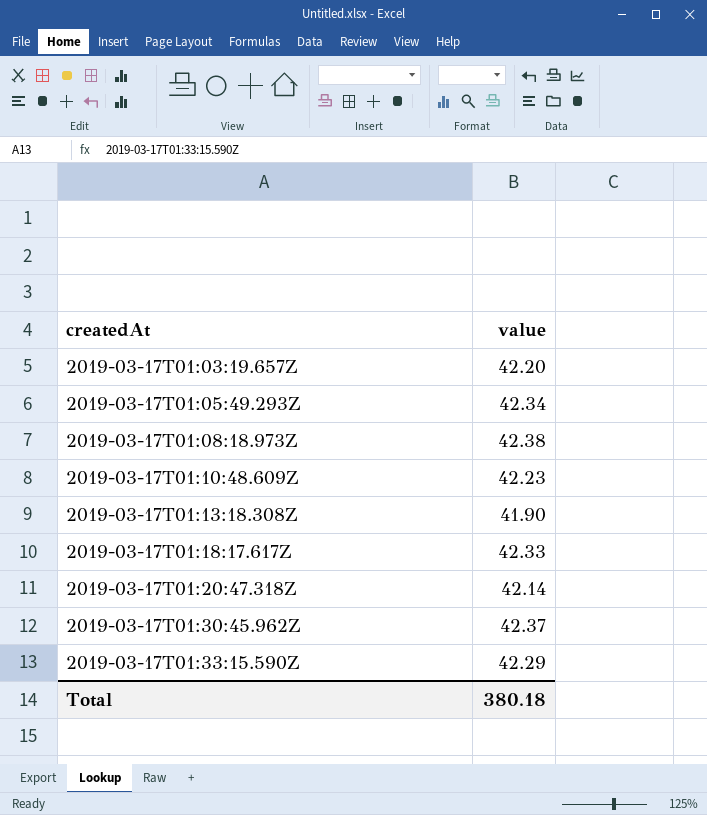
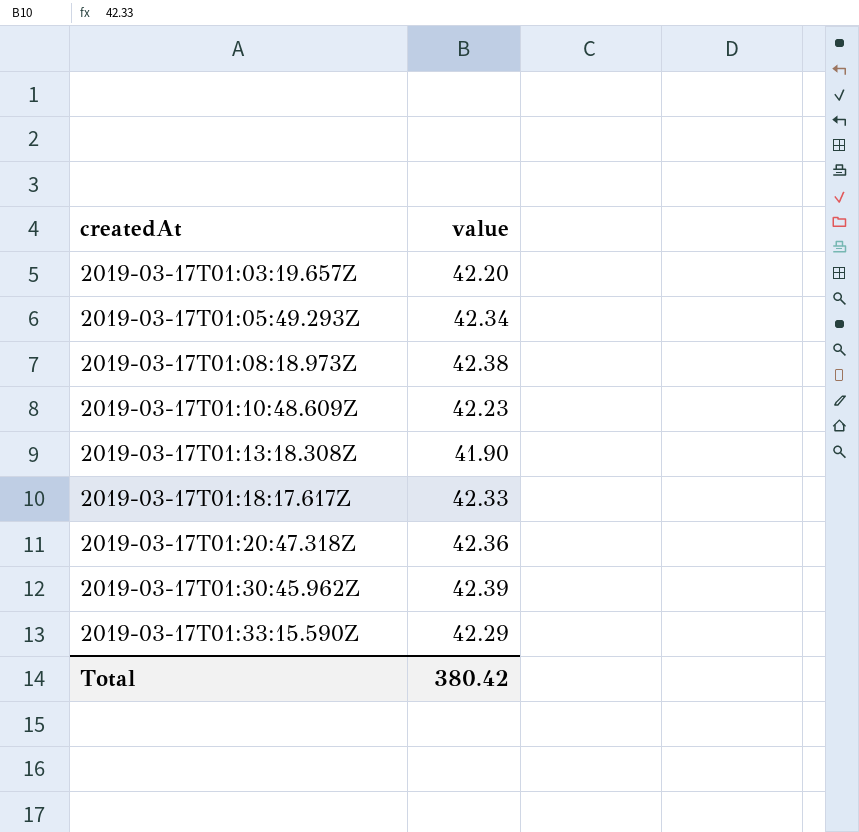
2019-03-17T01:20:47.318Z | value: 42.14 -> 42.36
2019-03-17T01:30:45.962Z | value: 42.37 -> 42.39
Total | value: 380.18 -> 380.42

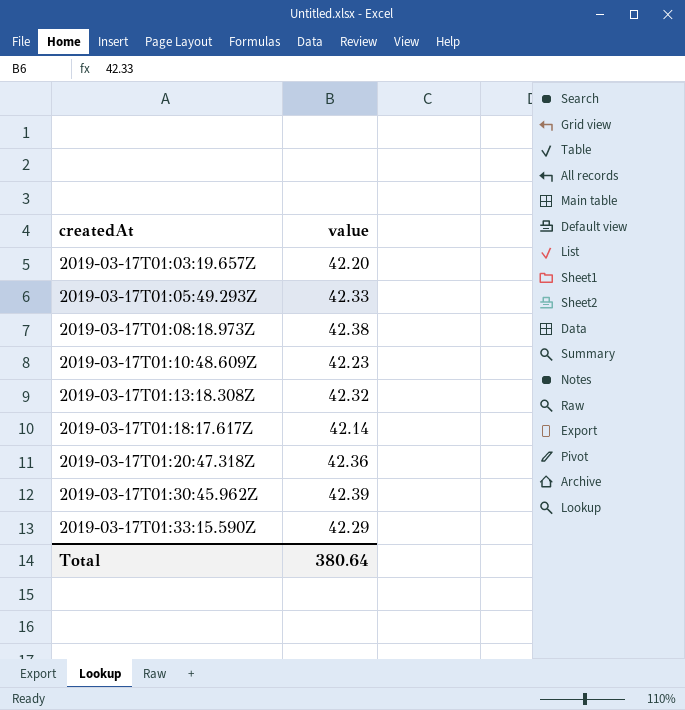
2019-03-17T01:05:49.293Z | value: 42.34 -> 42.33
2019-03-17T01:13:18.308Z | value: 41.90 -> 42.32
2019-03-17T01:18:17.617Z | value: 42.33 -> 42.14
Total | value: 380.42 -> 380.64

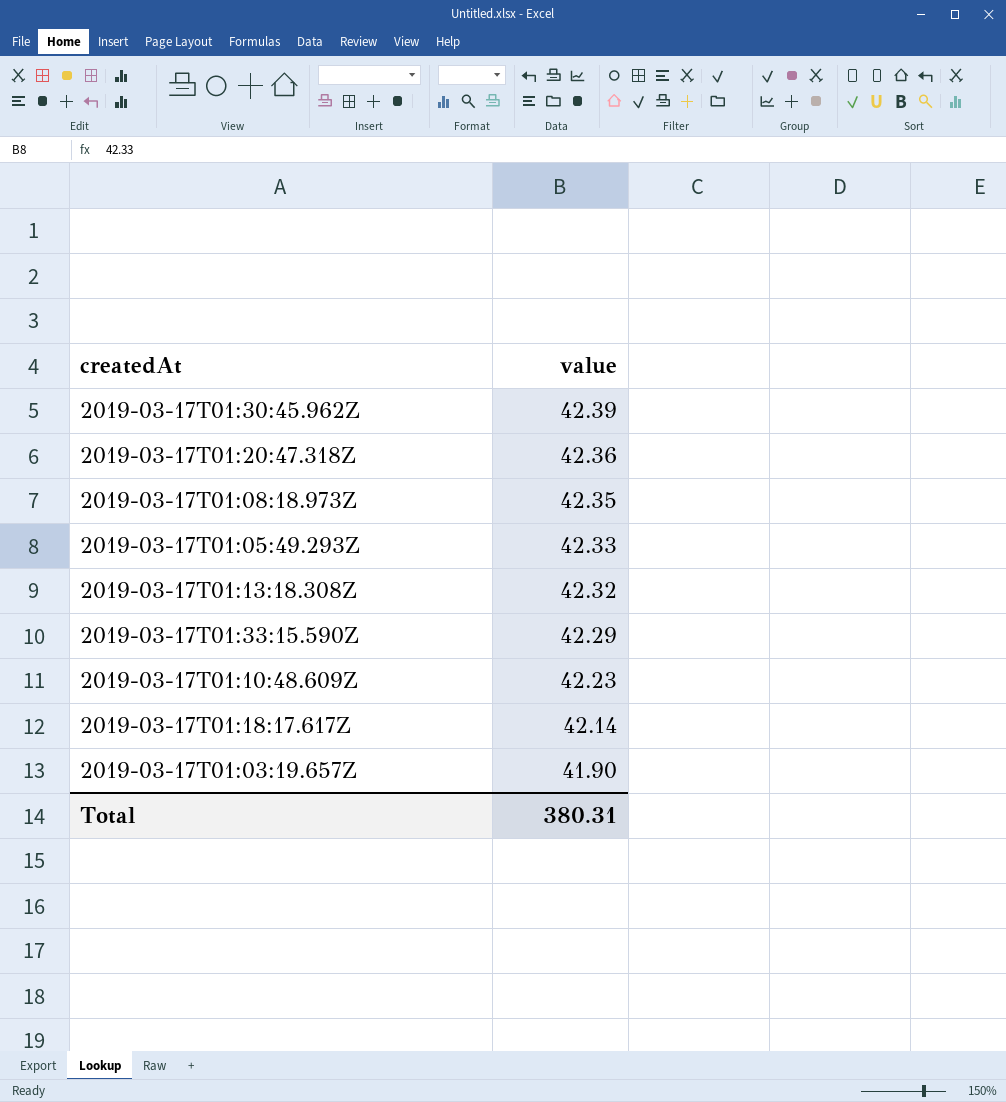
row order: createdAt ascending -> value descending
2019-03-17T01:08:18.973Z | value: 42.38 -> 42.35
2019-03-17T01:03:19.657Z | value: 42.20 -> 41.90
Total | value: 380.64 -> 380.31

